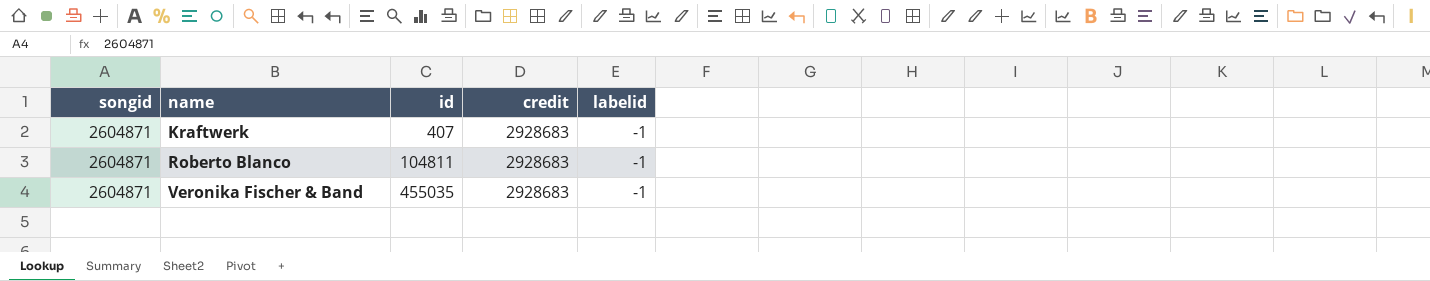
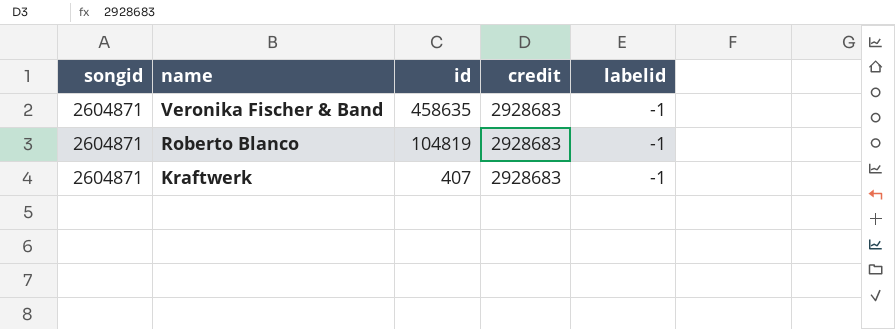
row order: name ascending -> name descending
Veronika Fischer & Band | id: 455035 -> 458635
Roberto Blanco | id: 104811 -> 104819

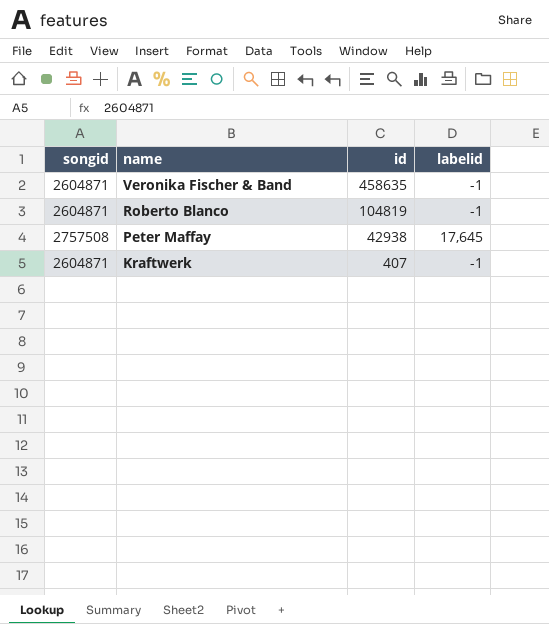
column credit | position: 4 -> none
row Peter Maffay: none -> 2757508 | 42938 | 17,645

